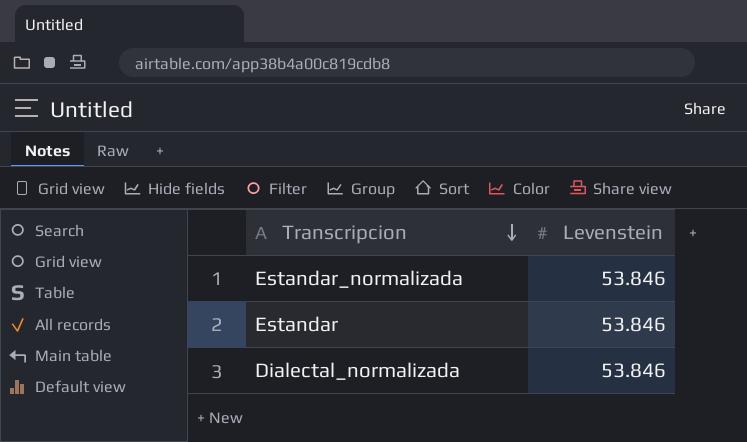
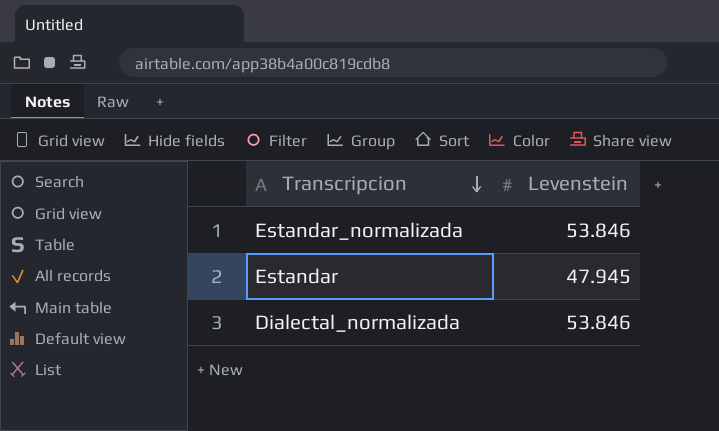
Estandar | Levenstein: 53.846 -> 47.945

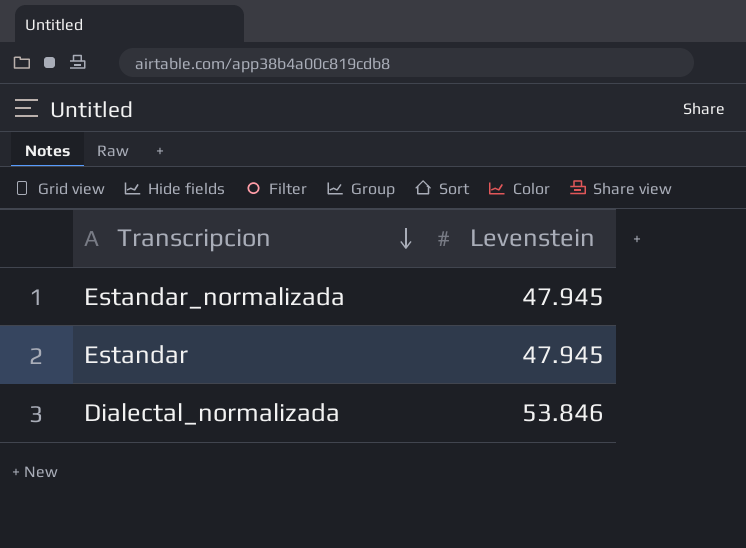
Estandar_normalizada | Levenstein: 53.846 -> 47.945

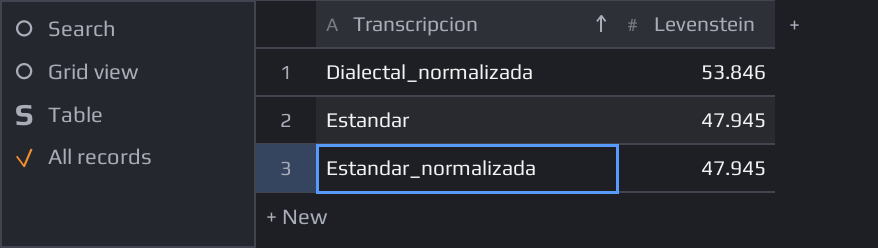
row order: Transcripcion descending -> Transcripcion ascending

